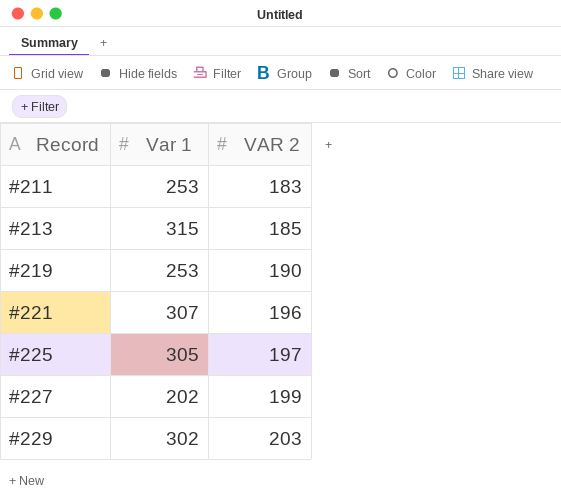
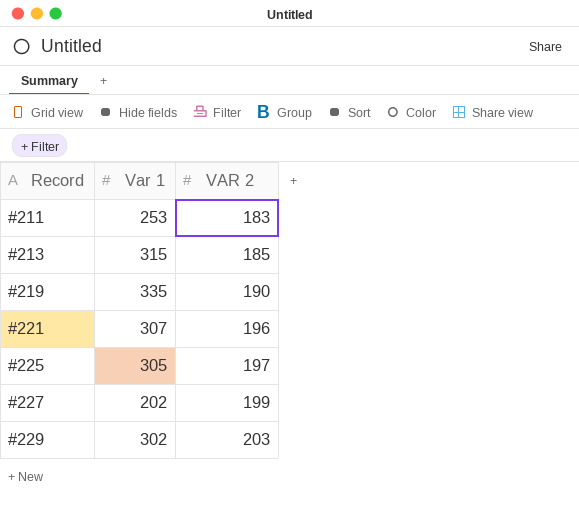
#219 | Var 1: 253 -> 335

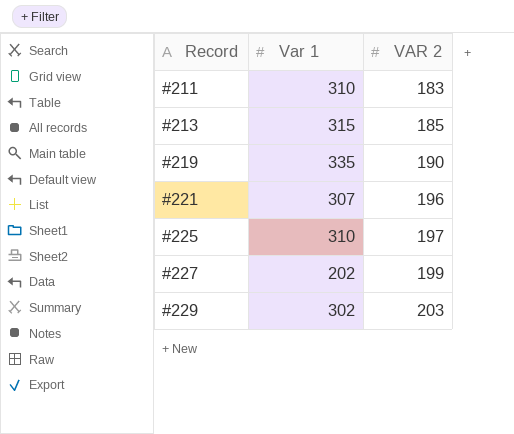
#211 | Var 1: 253 -> 310
#225 | Var 1: 305 -> 310

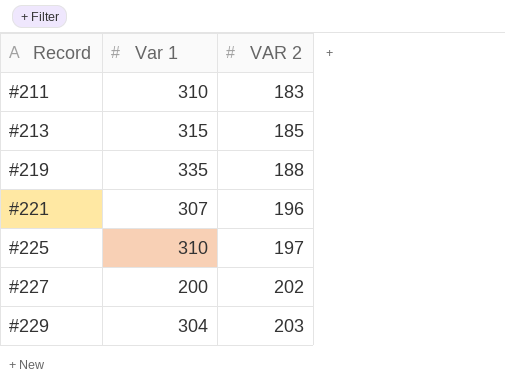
#219 | VAR 2: 190 -> 188
#227 | Var 1: 202 -> 200
#227 | VAR 2: 199 -> 202
#229 | Var 1: 302 -> 304

